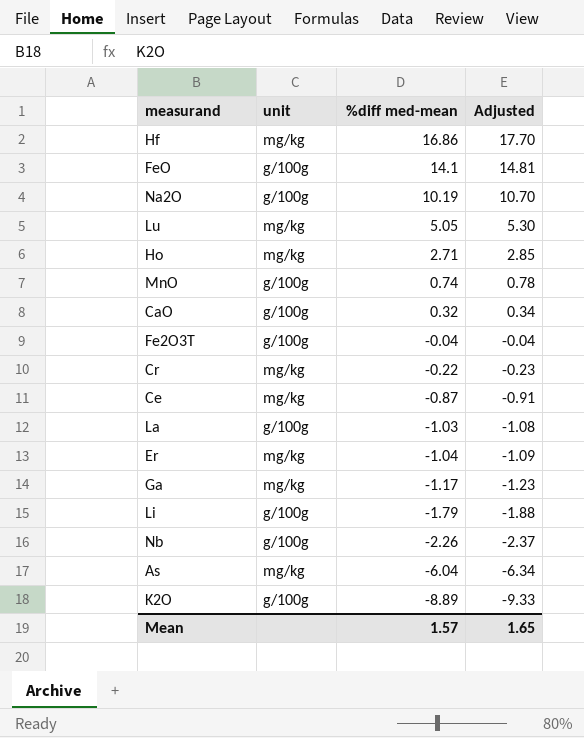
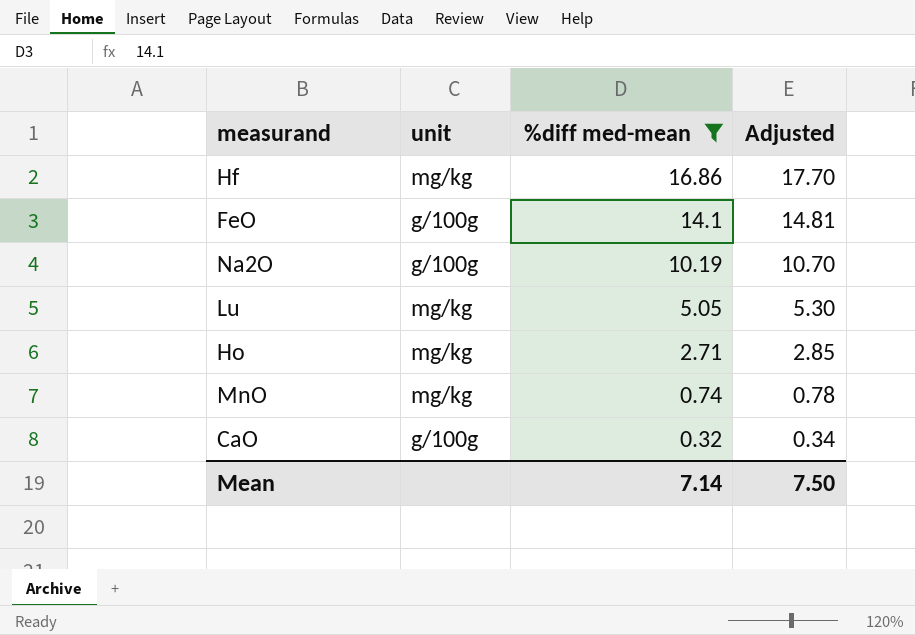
filter: none -> %diff med-mean >= 0.32
MnO | unit: g/100g -> mg/kg
Mean | %diff med-mean: 1.57 -> 7.14
Mean | Adjusted: 1.65 -> 7.50

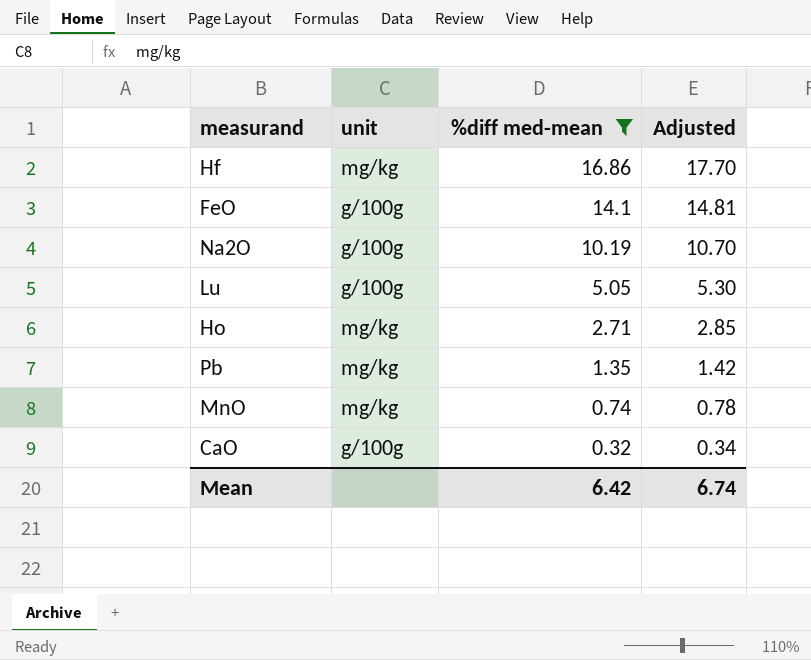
Lu | unit: mg/kg -> g/100g
row Pb: none -> mg/kg | 1.35 | 1.42
Mean | %diff med-mean: 7.14 -> 6.42
Mean | Adjusted: 7.50 -> 6.74

